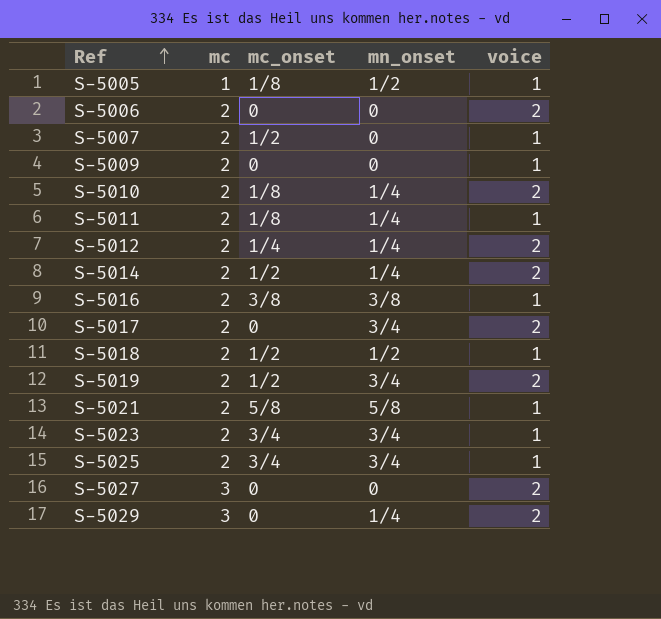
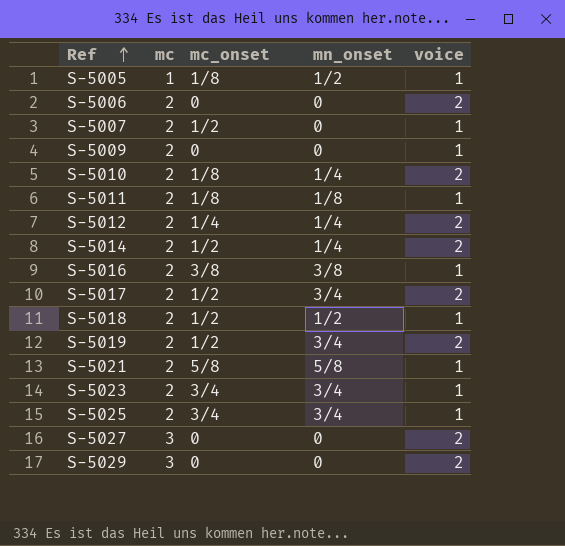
S-5011 | mn_onset: 1/4 -> 1/8
S-5017 | mc_onset: 0 -> 1/2
S-5029 | mn_onset: 1/4 -> 0

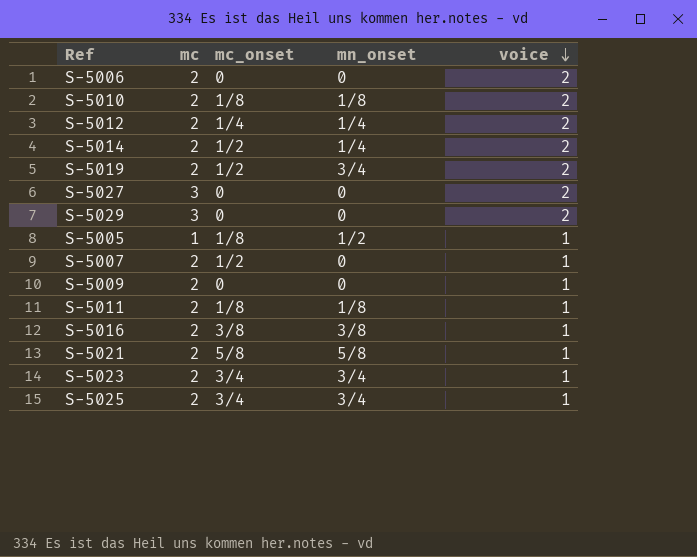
row order: Ref ascending -> voice descending
row S-5017: 2 | 1/2 | 3/4 | 2 -> none
row S-5018: 2 | 1/2 | 1/2 | 1 -> none
S-5010 | mn_onset: 1/4 -> 1/8

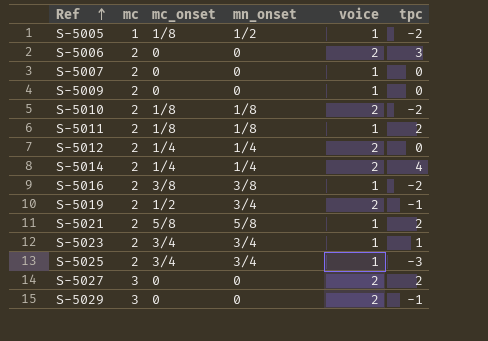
row order: voice descending -> Ref ascending
column tpc | position: none -> 6
S-5007 | mc_onset: 1/2 -> 0
S-5014 | mc_onset: 1/2 -> 1/4

